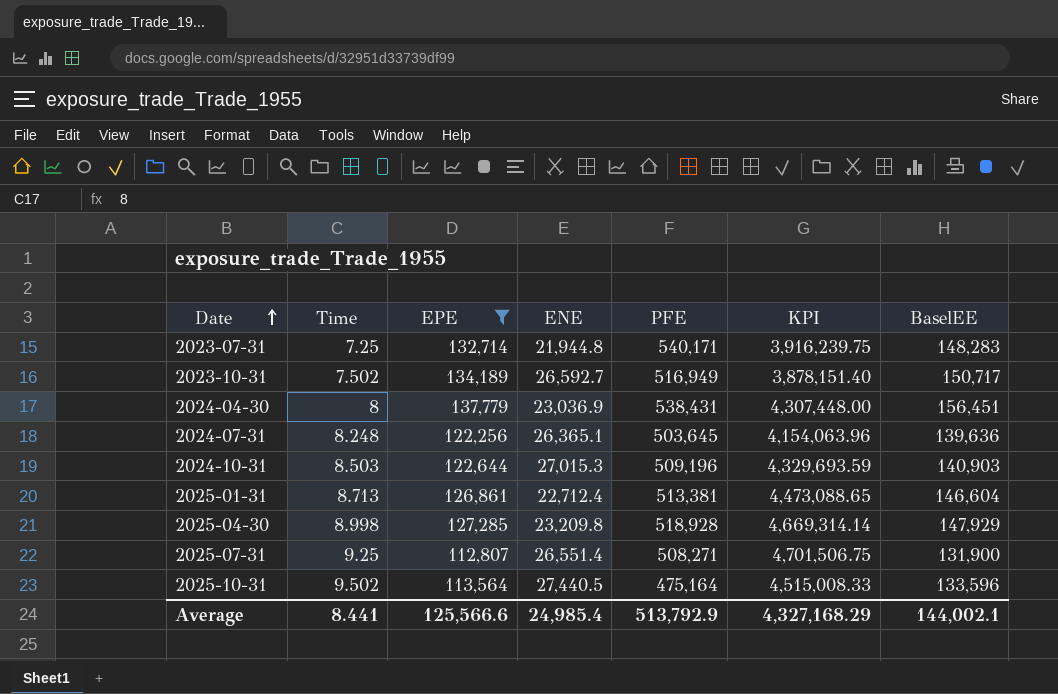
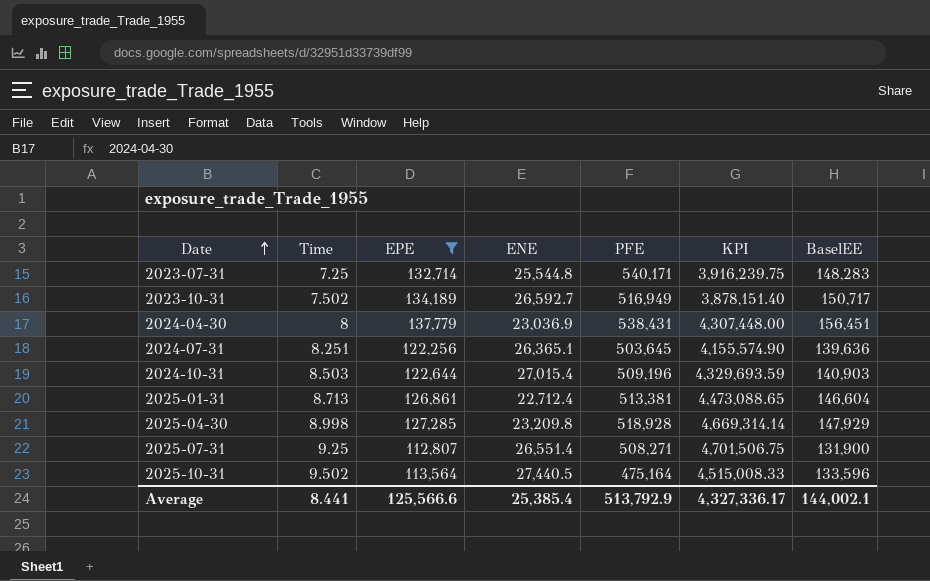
2023-07-31 | ENE: 21,944.8 -> 25,544.8
2024-07-31 | Time: 8.248 -> 8.251
2024-07-31 | KPI: 4,154,063.96 -> 4,155,574.90
2024-10-31 | ENE: 27,015.3 -> 27,015.4
Average | ENE: 24,985.4 -> 25,385.4
Average | KPI: 4,327,168.29 -> 4,327,336.17

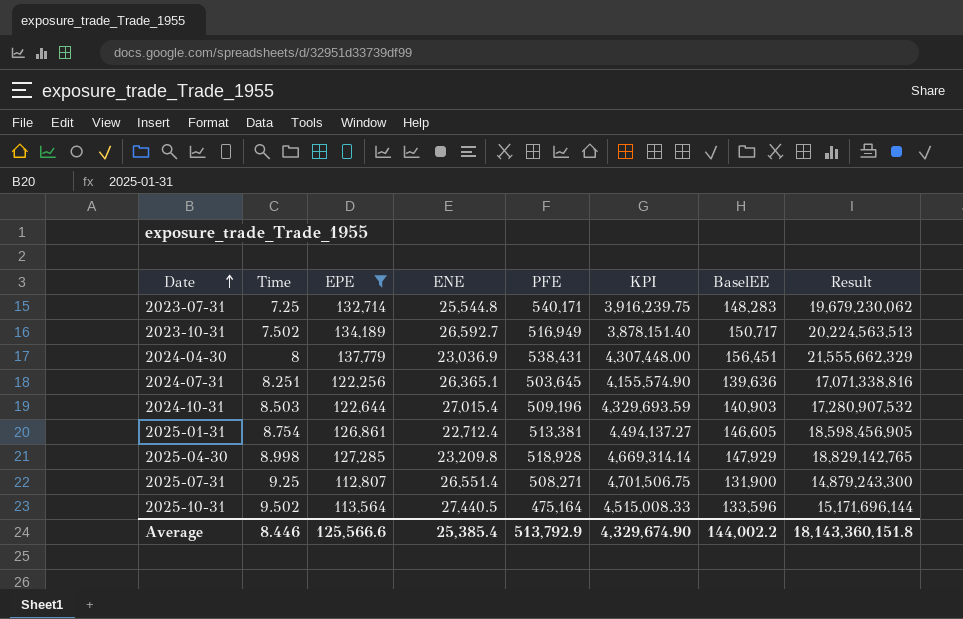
column Result | formula: none -> [EPE] * [BaselEE]
2025-01-31 | Time: 8.713 -> 8.754
2025-01-31 | KPI: 4,473,088.65 -> 4,494,137.27
2025-01-31 | BaselEE: 146,604 -> 146,605
Average | Time: 8.441 -> 8.446
Average | KPI: 4,327,336.17 -> 4,329,674.90
Average | BaselEE: 144,002.1 -> 144,002.2

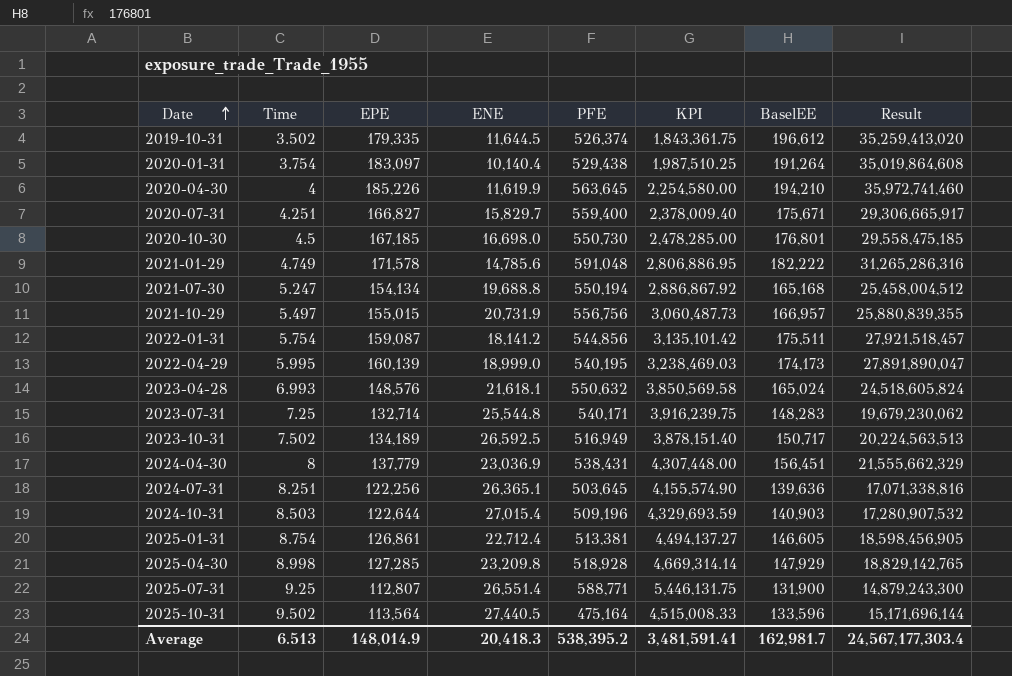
filter: EPE <= 137,779 -> none
2023-10-31 | ENE: 26,592.7 -> 26,592.5
2025-07-31 | PFE: 508,271 -> 588,771
2025-07-31 | KPI: 4,701,506.75 -> 5,446,131.75
Average | Time: 8.446 -> 6.513
Average | EPE: 125,566.6 -> 148,014.9
Average | ENE: 25,385.4 -> 20,418.3
Average | PFE: 513,792.9 -> 538,395.2
Average | KPI: 4,329,674.90 -> 3,481,591.41
Average | BaselEE: 144,002.2 -> 162,981.7
Average | Result: 18,143,360,151.8 -> 24,567,177,303.4

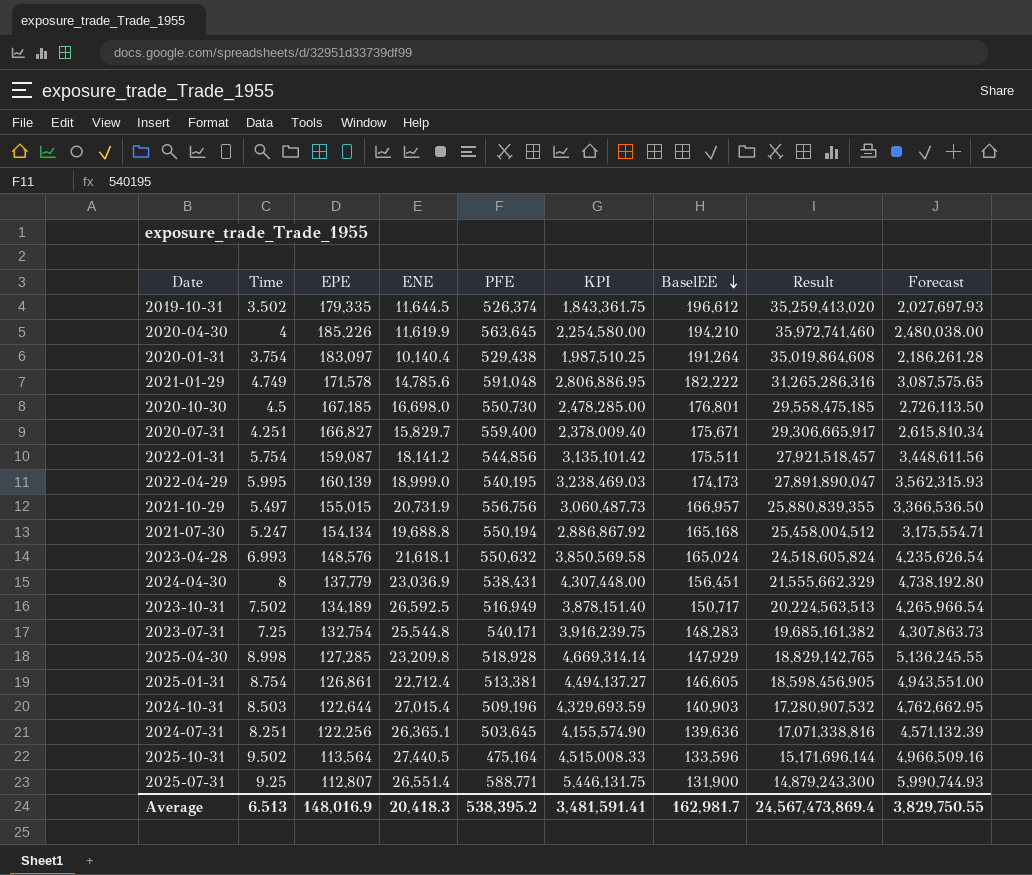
row order: Date ascending -> BaselEE descending
column Forecast | formula: none -> [KPI] * 1.1
2023-07-31 | EPE: 132,714 -> 132,754
2023-07-31 | Result: 19,679,230,062 -> 19,685,161,382
Average | EPE: 148,014.9 -> 148,016.9
Average | Result: 24,567,177,303.4 -> 24,567,473,869.4

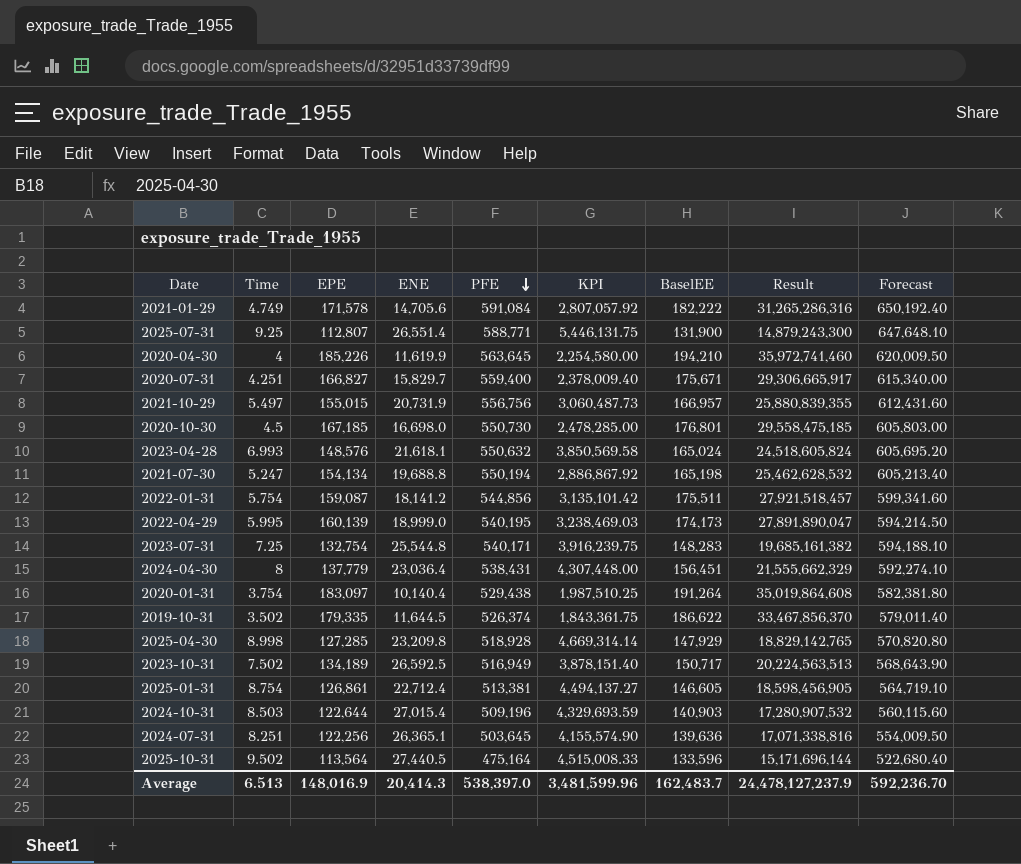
row order: BaselEE descending -> PFE descending
column Forecast | formula: [KPI] * 1.1 -> [PFE] * 1.1
2021-01-29 | ENE: 14,785.6 -> 14,705.6
2021-01-29 | PFE: 591,048 -> 591,084
2021-01-29 | KPI: 2,806,886.95 -> 2,807,057.92
2021-07-30 | BaselEE: 165,168 -> 165,198
2021-07-30 | Result: 25,458,004,512 -> 25,462,628,532
2024-04-30 | ENE: 23,036.9 -> 23,036.4
2019-10-31 | BaselEE: 196,612 -> 186,622
2019-10-31 | Result: 35,259,413,020 -> 33,467,856,370
Average | ENE: 20,418.3 -> 20,414.3
Average | PFE: 538,395.2 -> 538,397.0
Average | KPI: 3,481,591.41 -> 3,481,599.96
Average | BaselEE: 162,981.7 -> 162,483.7
Average | Result: 24,567,473,869.4 -> 24,478,127,237.9
Average | Forecast: 3,829,750.55 -> 592,236.70

